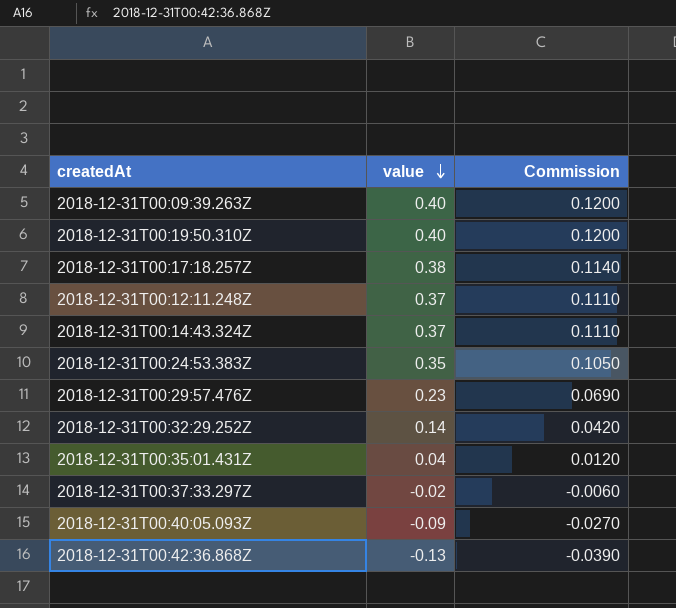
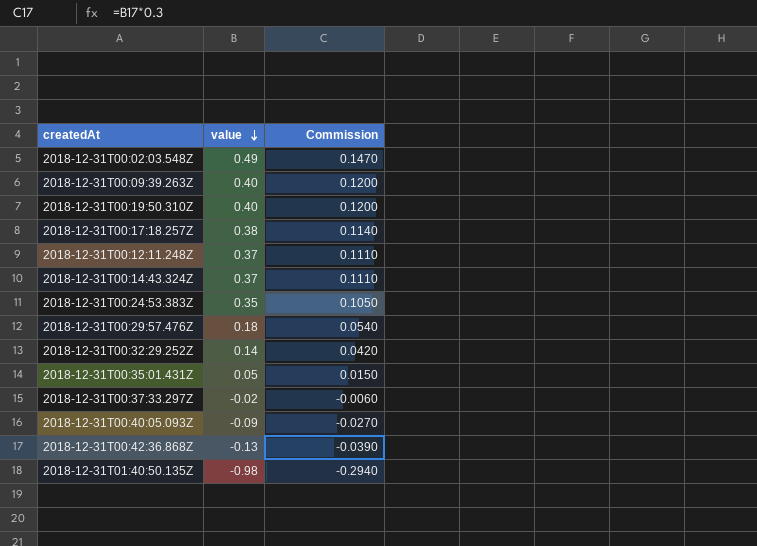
row 2018-12-31T00:02:03.548Z: none -> 0.49 | 0.1470
2018-12-31T00:29:57.476Z | value: 0.23 -> 0.18
2018-12-31T00:29:57.476Z | Commission: 0.0690 -> 0.0540
2018-12-31T00:35:01.431Z | value: 0.04 -> 0.05
2018-12-31T00:35:01.431Z | Commission: 0.0120 -> 0.0150
row 2018-12-31T01:40:50.135Z: none -> -0.98 | -0.2940

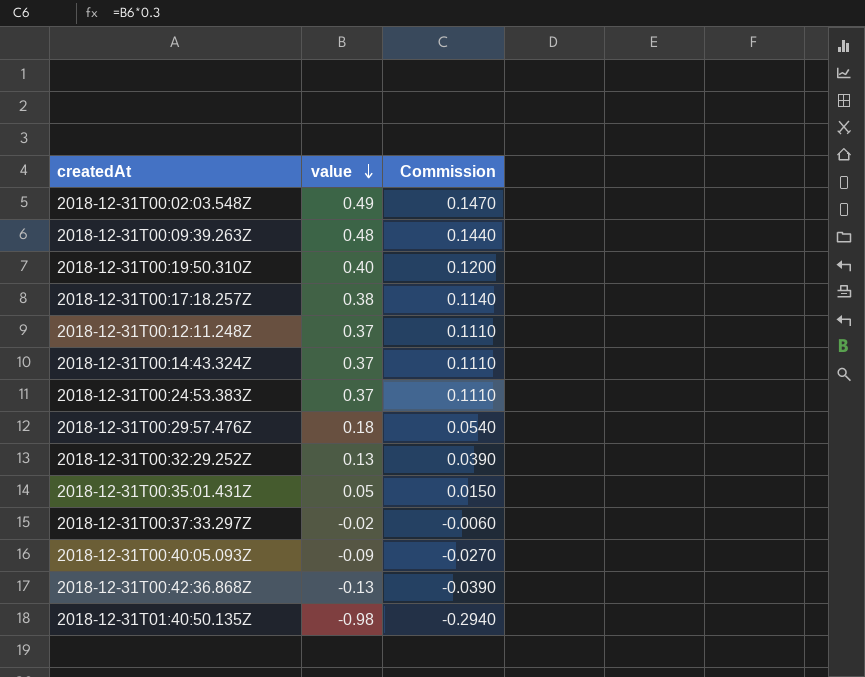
2018-12-31T00:09:39.263Z | value: 0.40 -> 0.48
2018-12-31T00:09:39.263Z | Commission: 0.1200 -> 0.1440
2018-12-31T00:24:53.383Z | value: 0.35 -> 0.37
2018-12-31T00:24:53.383Z | Commission: 0.1050 -> 0.1110
2018-12-31T00:32:29.252Z | value: 0.14 -> 0.13
2018-12-31T00:32:29.252Z | Commission: 0.0420 -> 0.0390

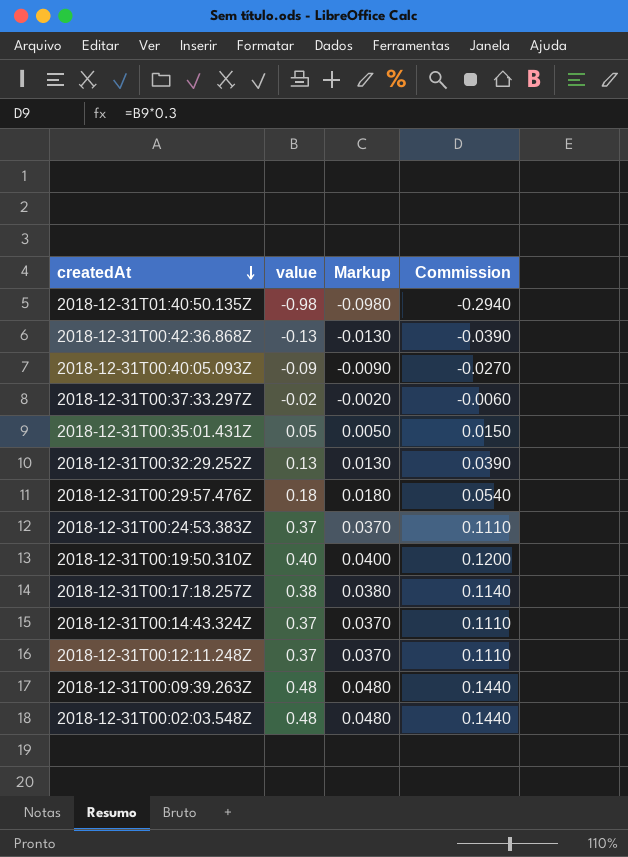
row order: value descending -> createdAt descending
column Markup | formula: none -> [value] * 0.1
2018-12-31T00:02:03.548Z | value: 0.49 -> 0.48
2018-12-31T00:02:03.548Z | Commission: 0.1470 -> 0.1440

